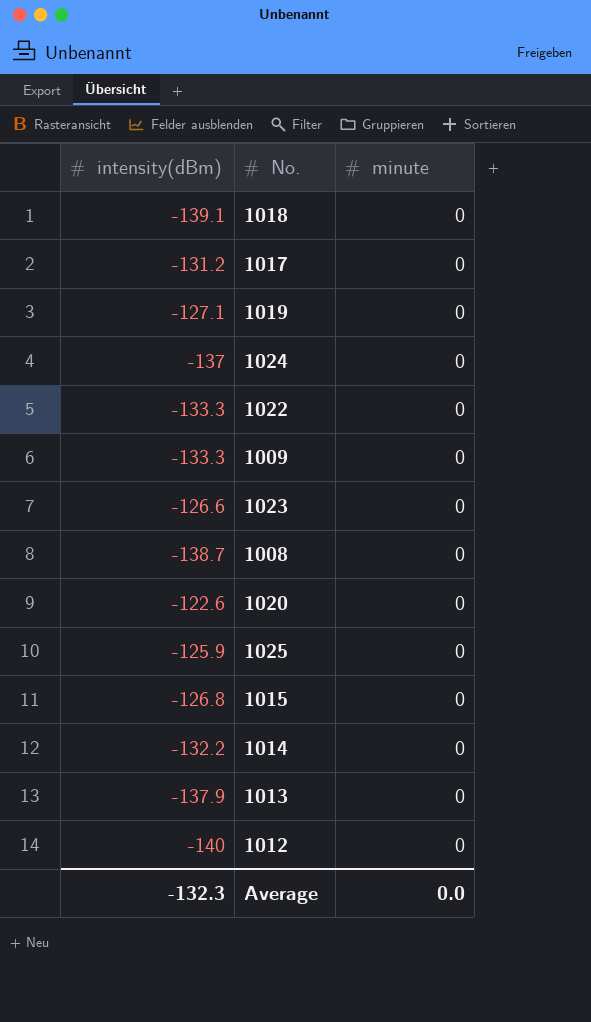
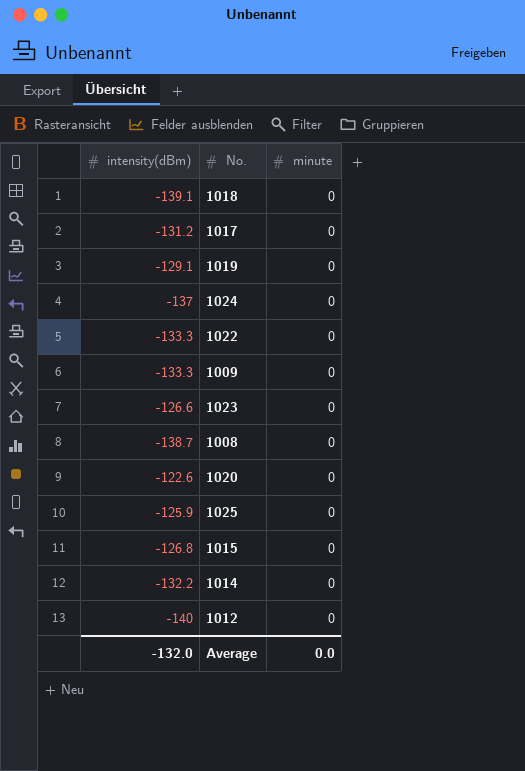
row 1013: -137.9 | 0 -> none
1019 | intensity(dBm): -127.1 -> -129.1
Average | intensity(dBm): -132.3 -> -132.0

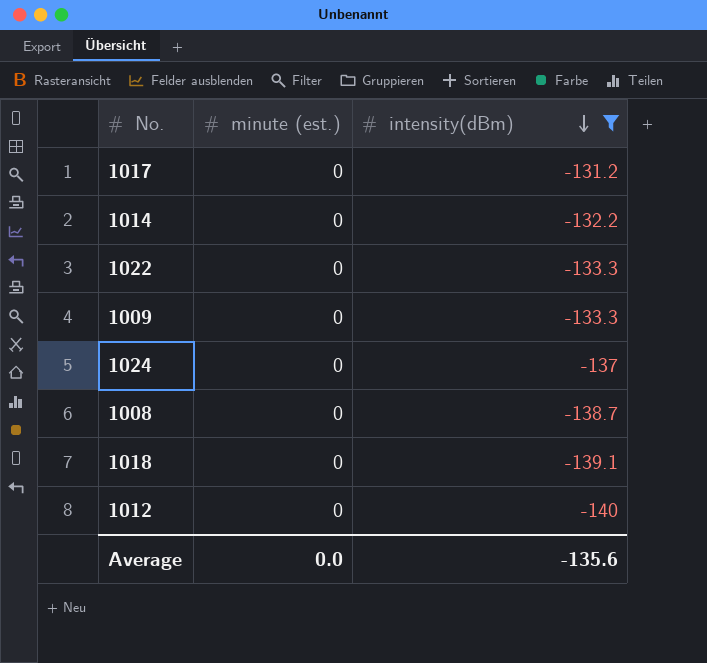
filter: none -> intensity(dBm) <= -131.2
row order: none -> intensity(dBm) descending
column name: minute -> minute (est.)
column intensity(dBm) | position: 1 -> 3
Average | intensity(dBm): -132.0 -> -135.6

